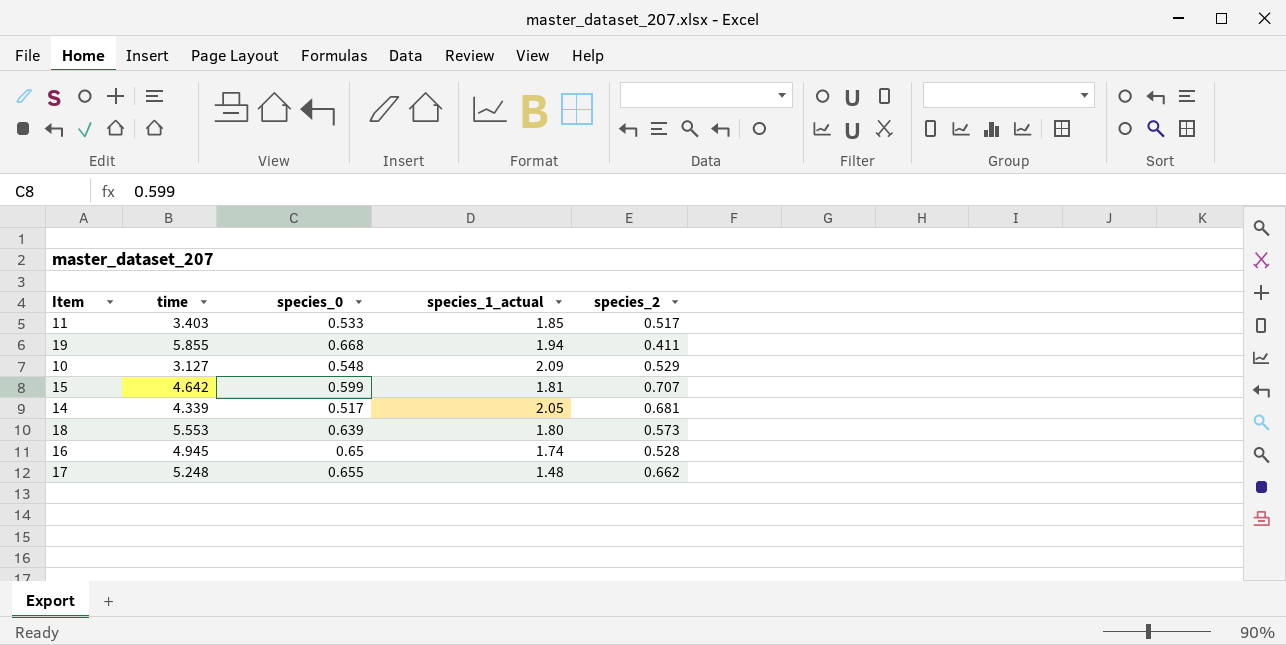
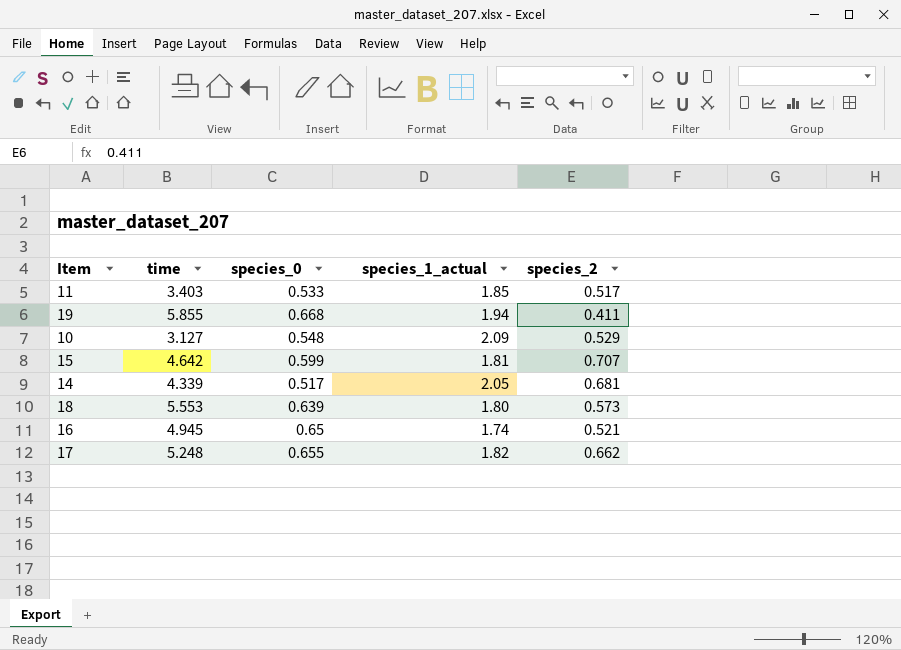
16 | species_2: 0.528 -> 0.521
17 | species_1_actual: 1.48 -> 1.82

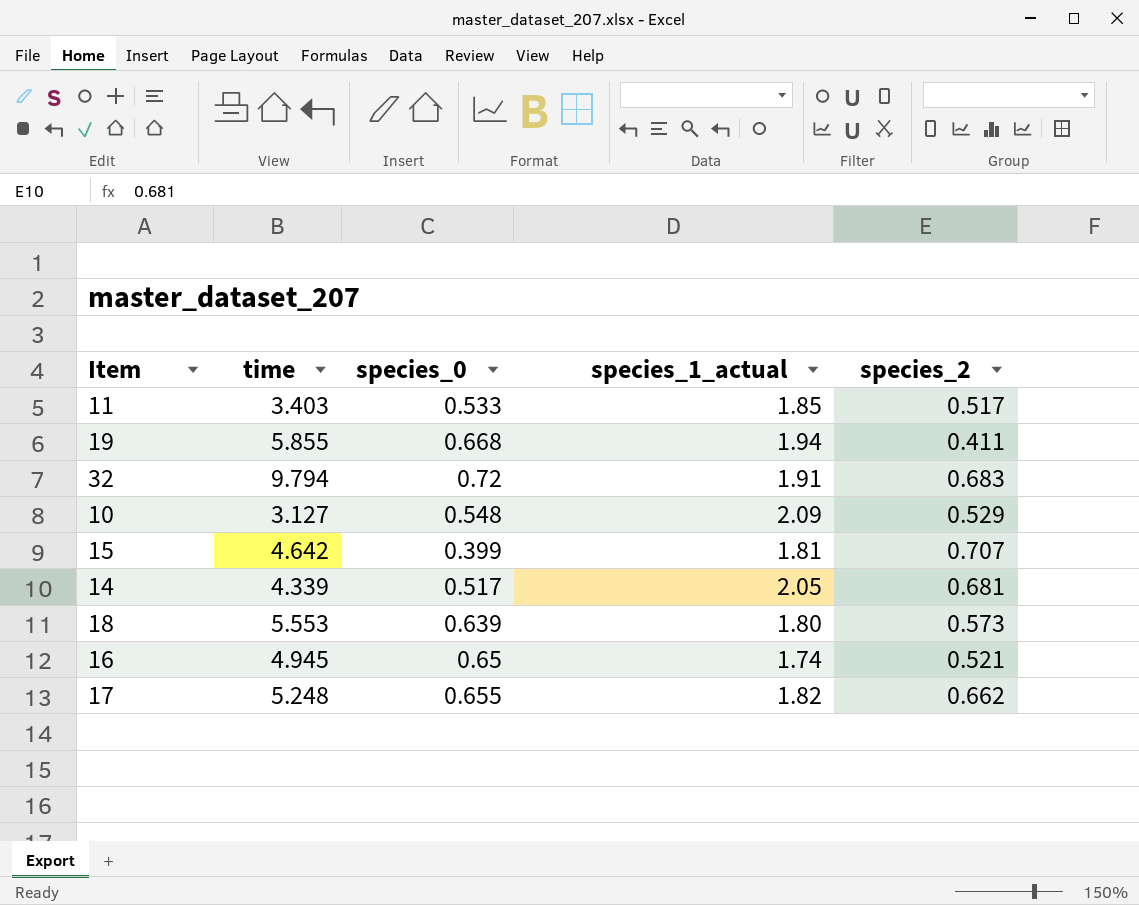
row 32: none -> 9.794 | 0.72 | 1.91 | 0.683
15 | species_0: 0.599 -> 0.399

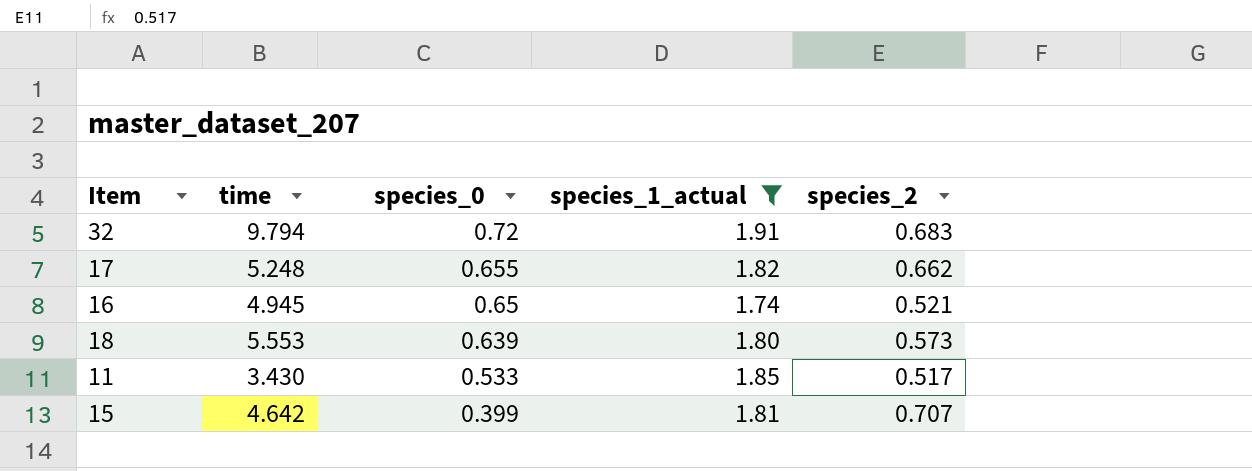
filter: none -> species_1_actual <= 1.91
row order: none -> species_0 descending
11 | time: 3.403 -> 3.430

